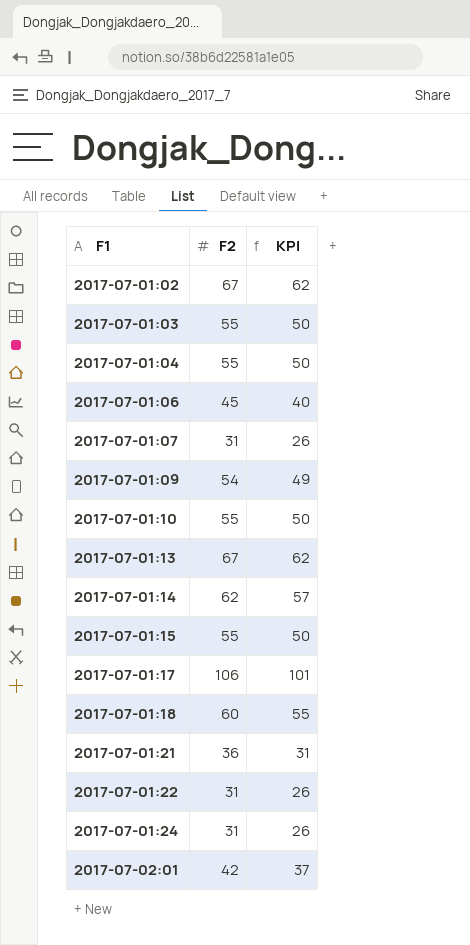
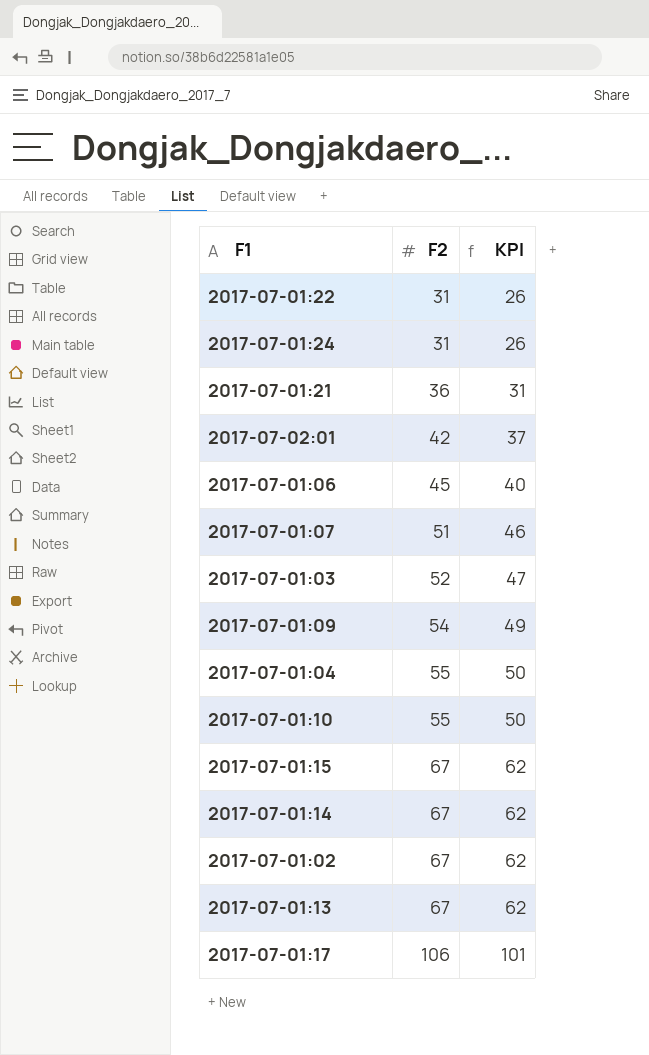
row order: F1 ascending -> F2 ascending
row 2017-07-01:18: 60 | 55 -> none
2017-07-01:07 | F2: 31 -> 51
2017-07-01:07 | KPI: 26 -> 46
2017-07-01:03 | F2: 55 -> 52
2017-07-01:03 | KPI: 50 -> 47
2017-07-01:15 | F2: 55 -> 67
2017-07-01:15 | KPI: 50 -> 62
2017-07-01:14 | F2: 62 -> 67
2017-07-01:14 | KPI: 57 -> 62

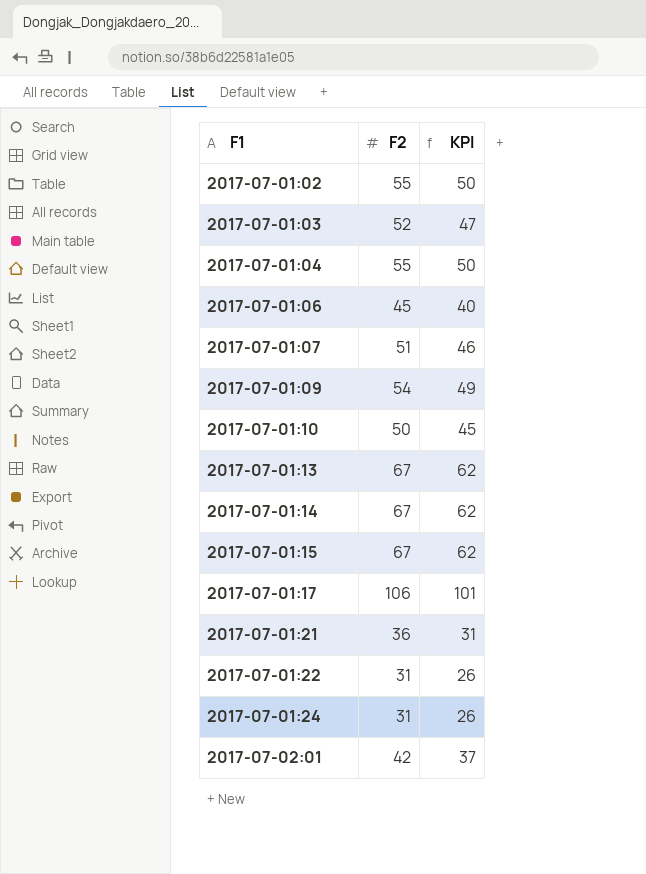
row order: F2 ascending -> F1 ascending
2017-07-01:02 | F2: 67 -> 55
2017-07-01:02 | KPI: 62 -> 50
2017-07-01:10 | F2: 55 -> 50
2017-07-01:10 | KPI: 50 -> 45

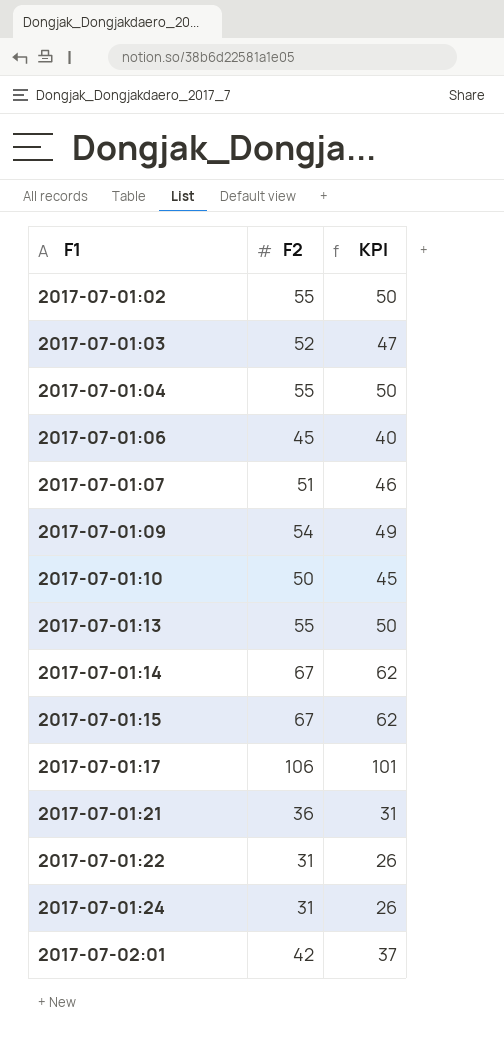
2017-07-01:13 | F2: 67 -> 55
2017-07-01:13 | KPI: 62 -> 50

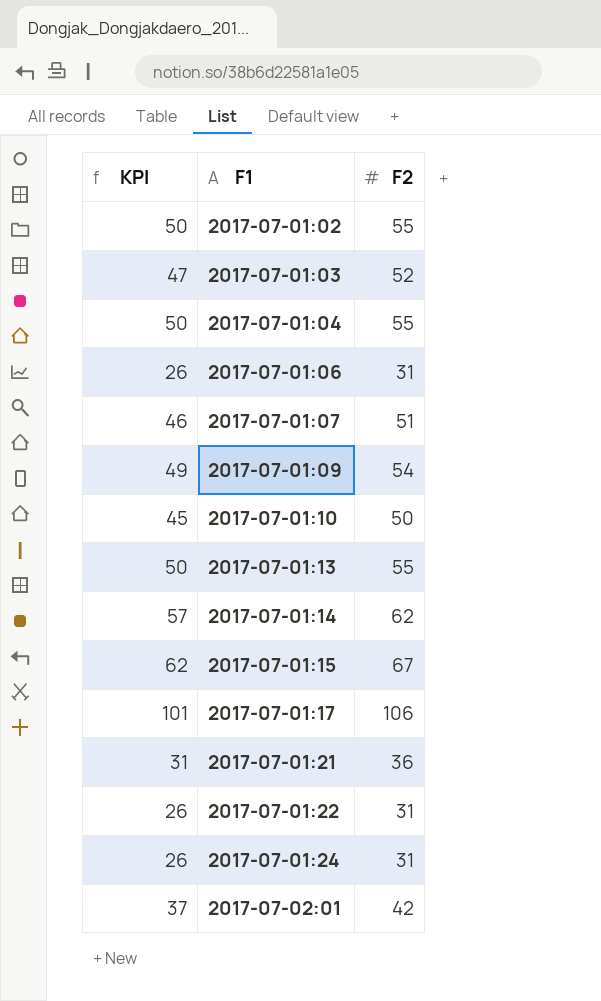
column KPI | position: 3 -> 1
2017-07-01:06 | KPI: 40 -> 26
2017-07-01:06 | F2: 45 -> 31
2017-07-01:14 | KPI: 62 -> 57
2017-07-01:14 | F2: 67 -> 62

